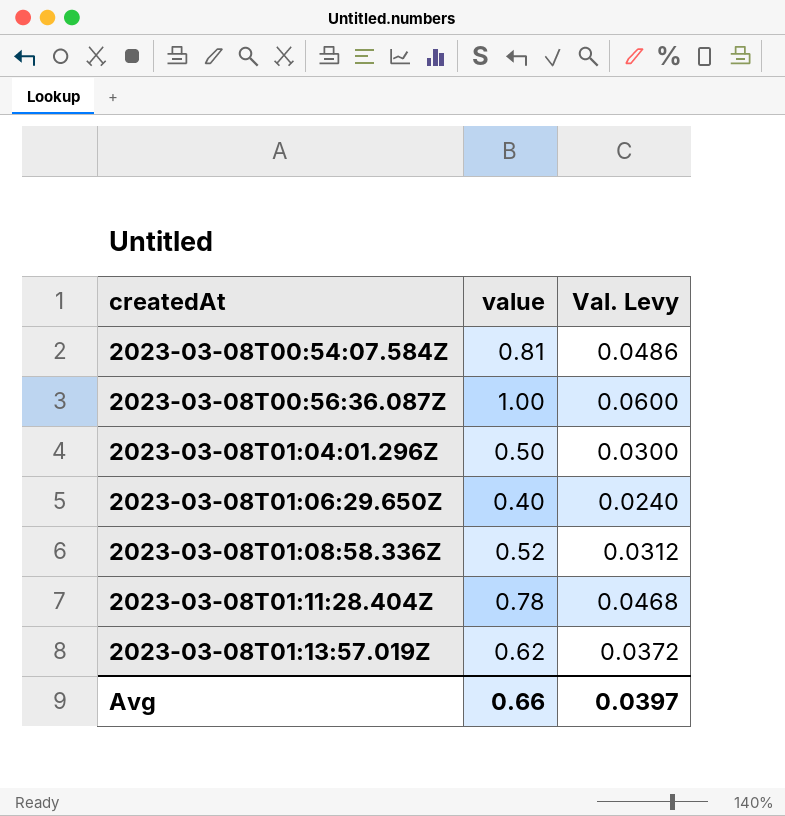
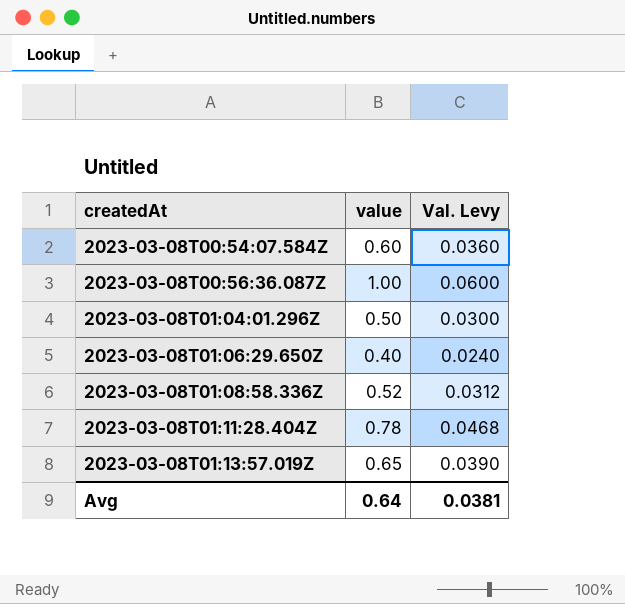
2023-03-08T00:54:07.584Z | value: 0.81 -> 0.60
2023-03-08T00:54:07.584Z | Val. Levy: 0.0486 -> 0.0360
2023-03-08T01:13:57.019Z | value: 0.62 -> 0.65
2023-03-08T01:13:57.019Z | Val. Levy: 0.0372 -> 0.0390
Avg | value: 0.66 -> 0.64
Avg | Val. Levy: 0.0397 -> 0.0381

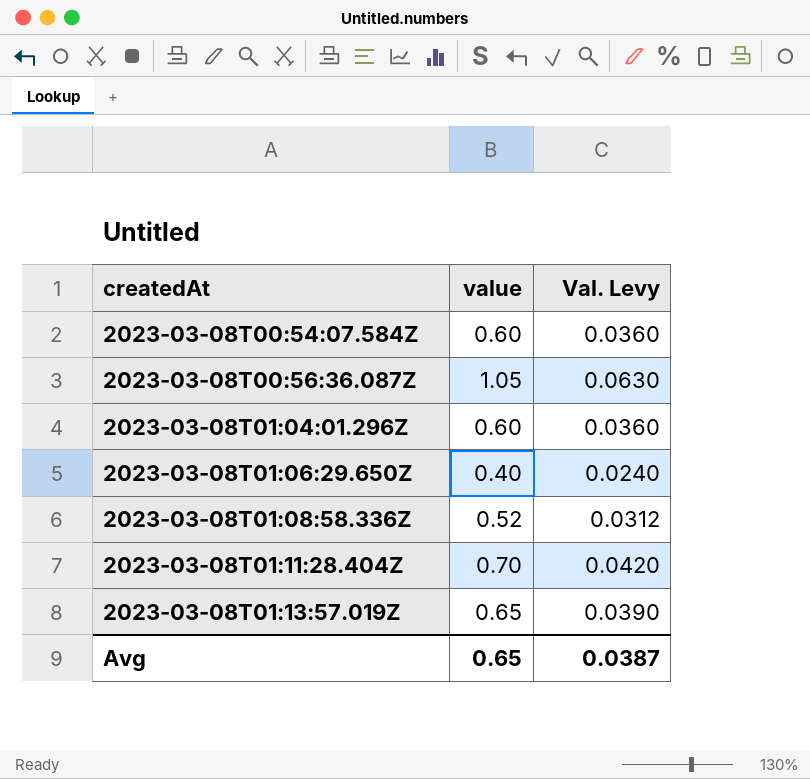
2023-03-08T00:56:36.087Z | value: 1.00 -> 1.05
2023-03-08T00:56:36.087Z | Val. Levy: 0.0600 -> 0.0630
2023-03-08T01:04:01.296Z | value: 0.50 -> 0.60
2023-03-08T01:04:01.296Z | Val. Levy: 0.0300 -> 0.0360
2023-03-08T01:11:28.404Z | value: 0.78 -> 0.70
2023-03-08T01:11:28.404Z | Val. Levy: 0.0468 -> 0.0420
Avg | value: 0.64 -> 0.65
Avg | Val. Levy: 0.0381 -> 0.0387

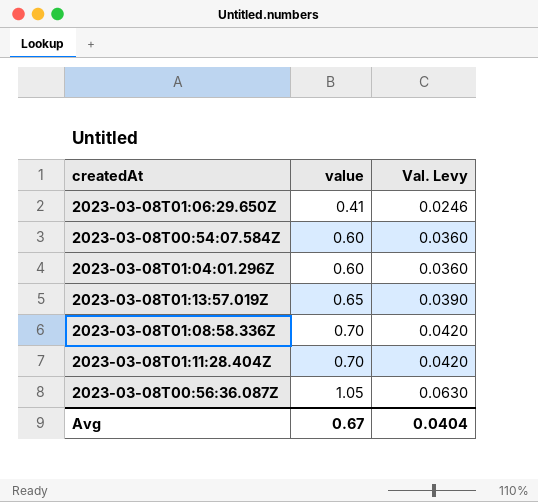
row order: createdAt ascending -> value ascending
2023-03-08T01:06:29.650Z | value: 0.40 -> 0.41
2023-03-08T01:06:29.650Z | Val. Levy: 0.0240 -> 0.0246
2023-03-08T01:08:58.336Z | value: 0.52 -> 0.70
2023-03-08T01:08:58.336Z | Val. Levy: 0.0312 -> 0.0420
Avg | value: 0.65 -> 0.67
Avg | Val. Levy: 0.0387 -> 0.0404

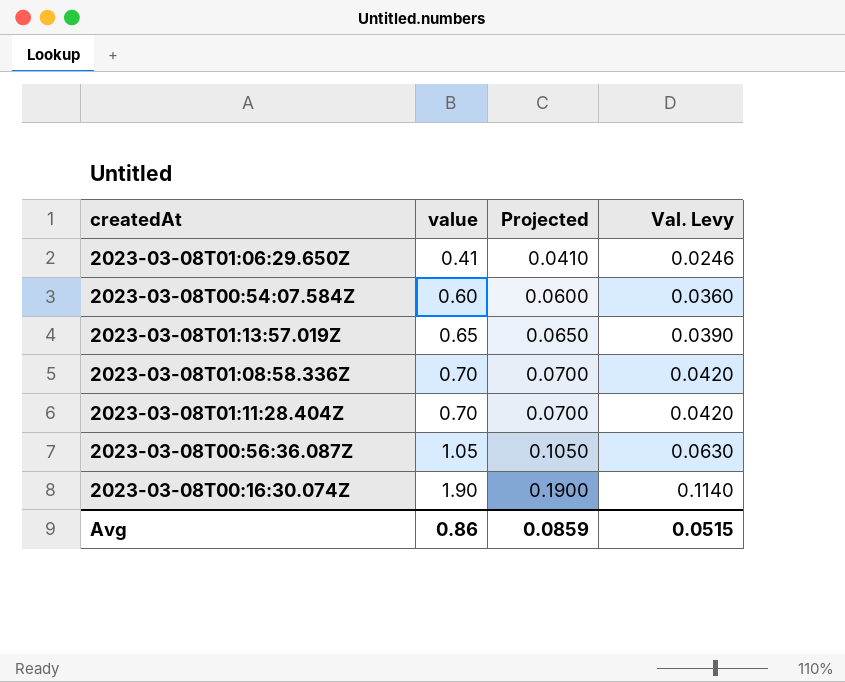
column Projected | formula: none -> [value] * 0.1
row 2023-03-08T01:04:01.296Z: 0.60 | 0.0360 -> none
row 2023-03-08T00:16:30.074Z: none -> 1.90 | 0.1900 | 0.1140
Avg | value: 0.67 -> 0.86
Avg | Val. Levy: 0.0404 -> 0.0515

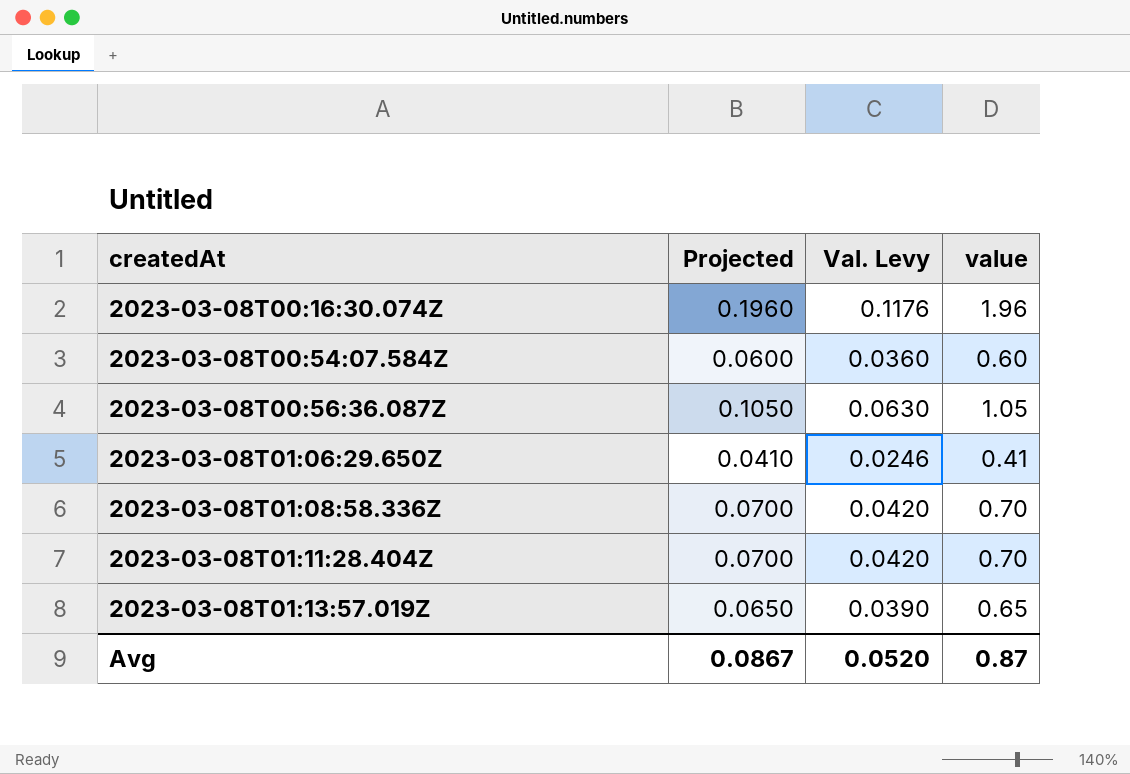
row order: value ascending -> createdAt ascending
column value | position: 2 -> 4
2023-03-08T00:16:30.074Z | Projected: 0.1900 -> 0.1960
2023-03-08T00:16:30.074Z | Val. Levy: 0.1140 -> 0.1176
2023-03-08T00:16:30.074Z | value: 1.90 -> 1.96
Avg | Projected: 0.0859 -> 0.0867
Avg | Val. Levy: 0.0515 -> 0.0520
Avg | value: 0.86 -> 0.87

